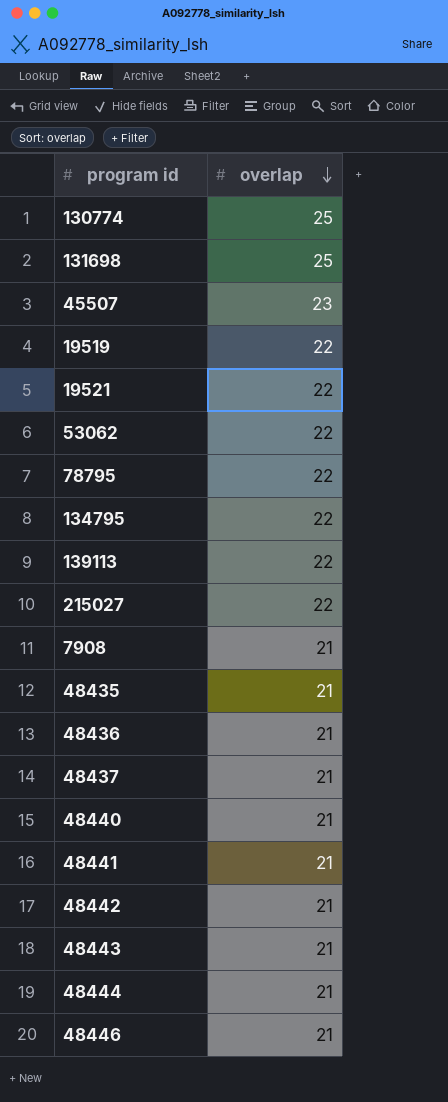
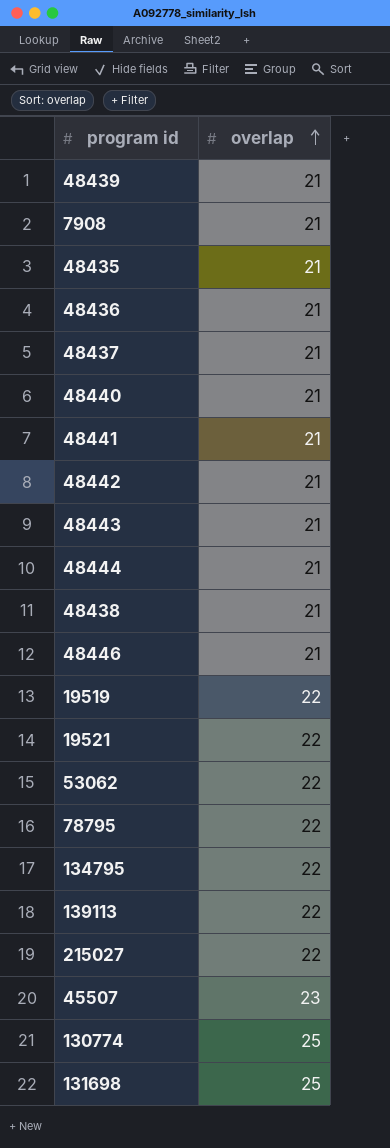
row order: overlap descending -> overlap ascending
row 48439: none -> 21
row 48438: none -> 21

